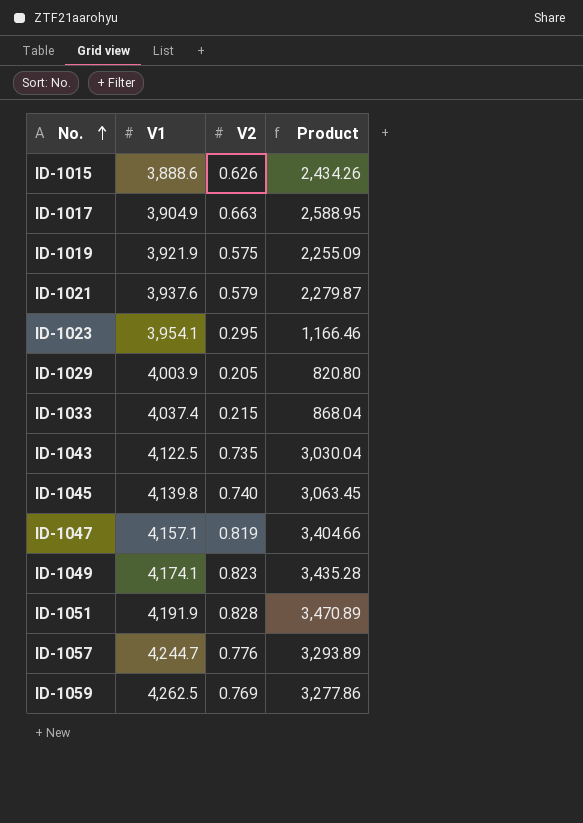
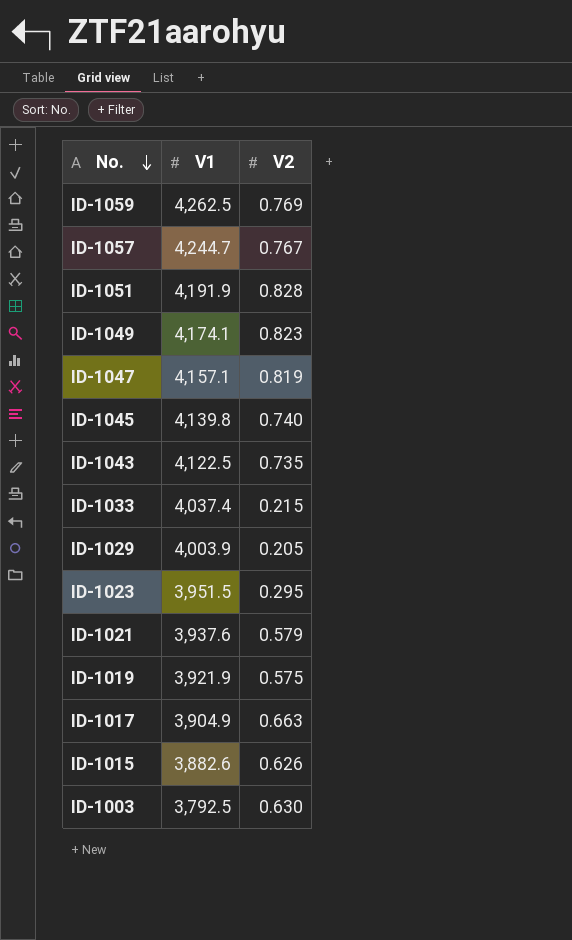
row order: No. ascending -> No. descending
column Product | formula: [V1] * [V2] -> none
ID-1057 | V2: 0.776 -> 0.767
ID-1023 | V1: 3,954.1 -> 3,951.5
ID-1015 | V1: 3,888.6 -> 3,882.6
row ID-1003: none -> 3,792.5 | 0.630

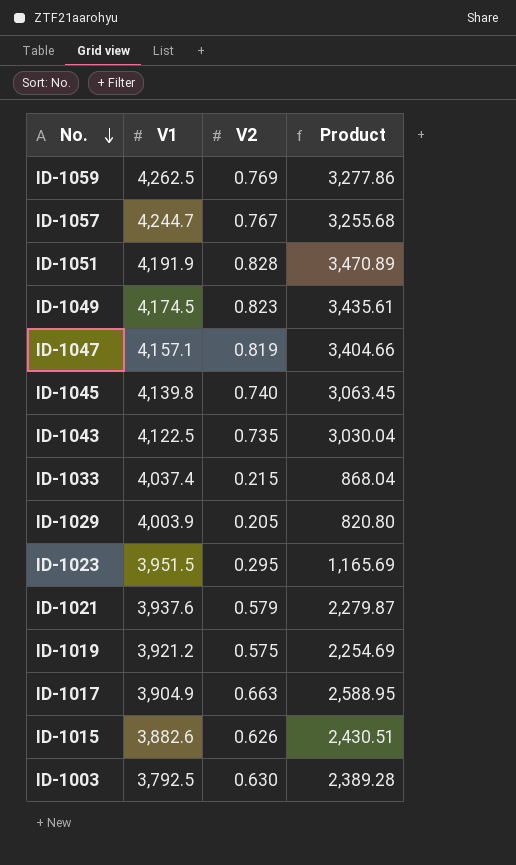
column Product | formula: none -> [V1] * [V2]
ID-1049 | V1: 4,174.1 -> 4,174.5
ID-1019 | V1: 3,921.9 -> 3,921.2

